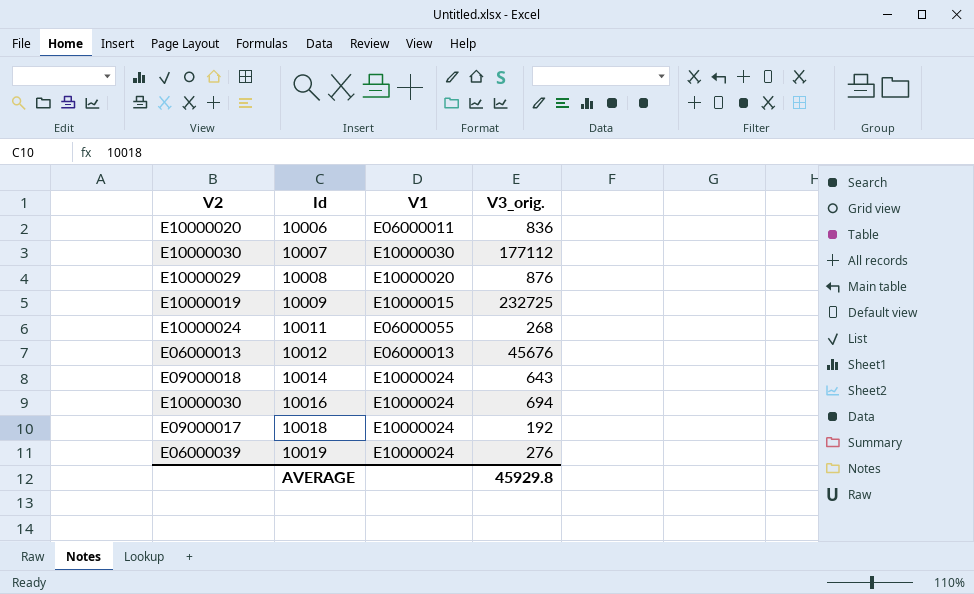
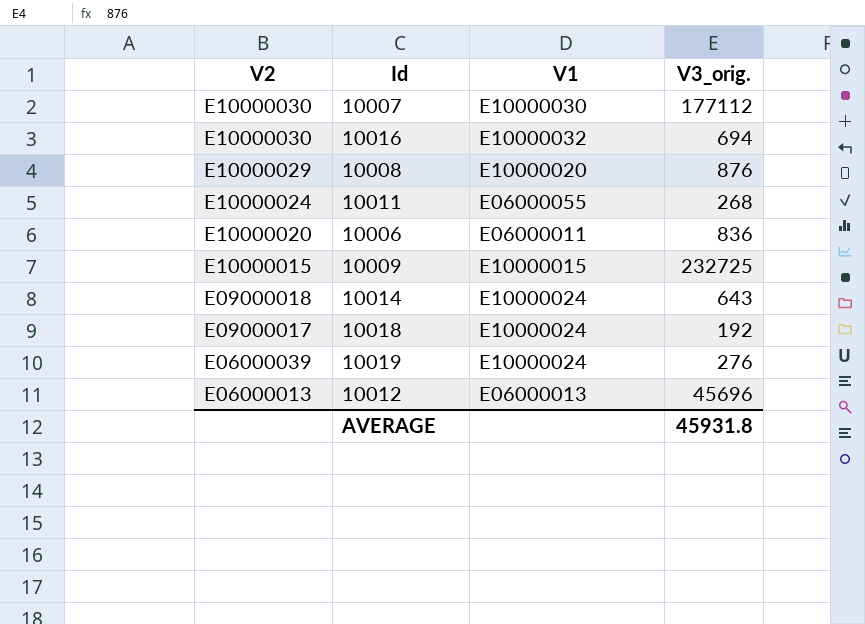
row order: Id ascending -> V2 descending
10016 | V1: E10000024 -> E10000032
10009 | V2: E10000019 -> E10000015
10012 | V3_orig.: 45676 -> 45696
AVERAGE | V3_orig.: 45929.8 -> 45931.8

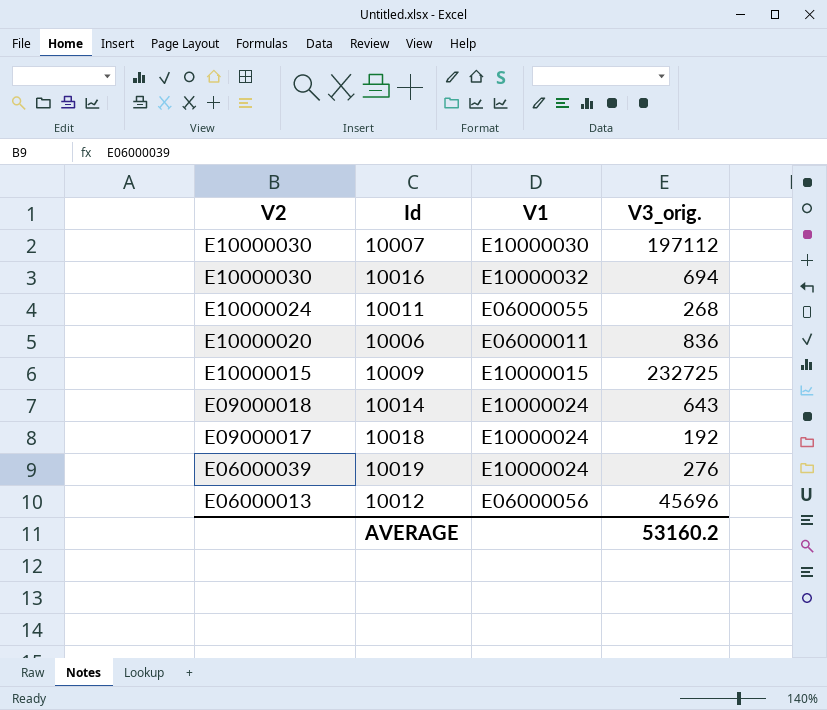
row 10008: E10000029 | E10000020 | 876 -> none
10007 | V3_orig.: 177112 -> 197112
10012 | V1: E06000013 -> E06000056
AVERAGE | V3_orig.: 45931.8 -> 53160.2

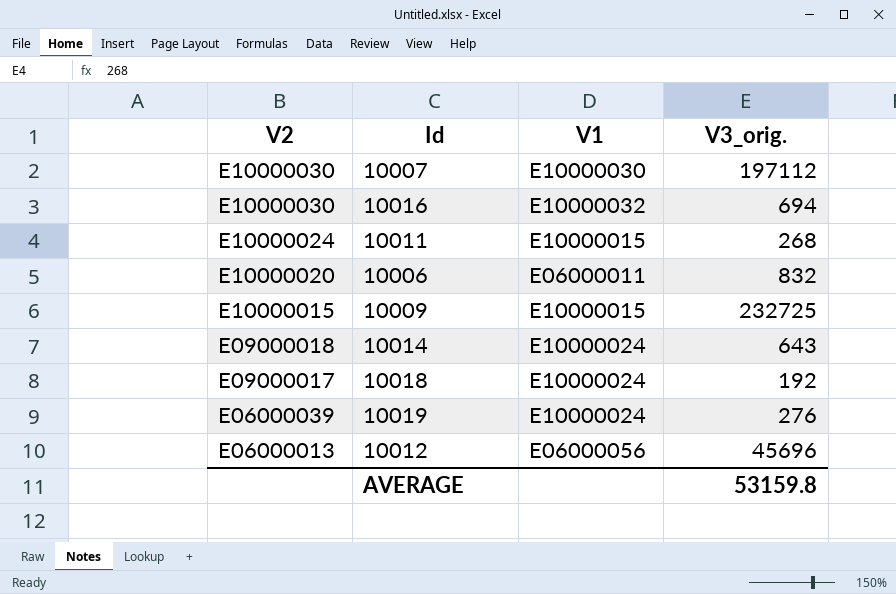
10011 | V1: E06000055 -> E10000015
10006 | V3_orig.: 836 -> 832
AVERAGE | V3_orig.: 53160.2 -> 53159.8

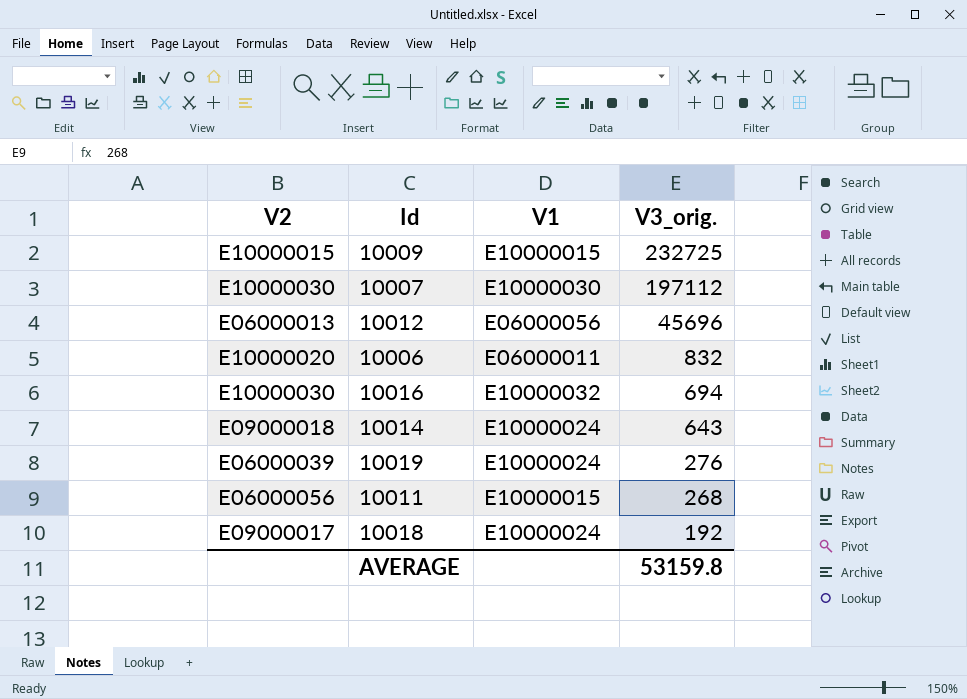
row order: V2 descending -> V3_orig. descending
10011 | V2: E10000024 -> E06000056

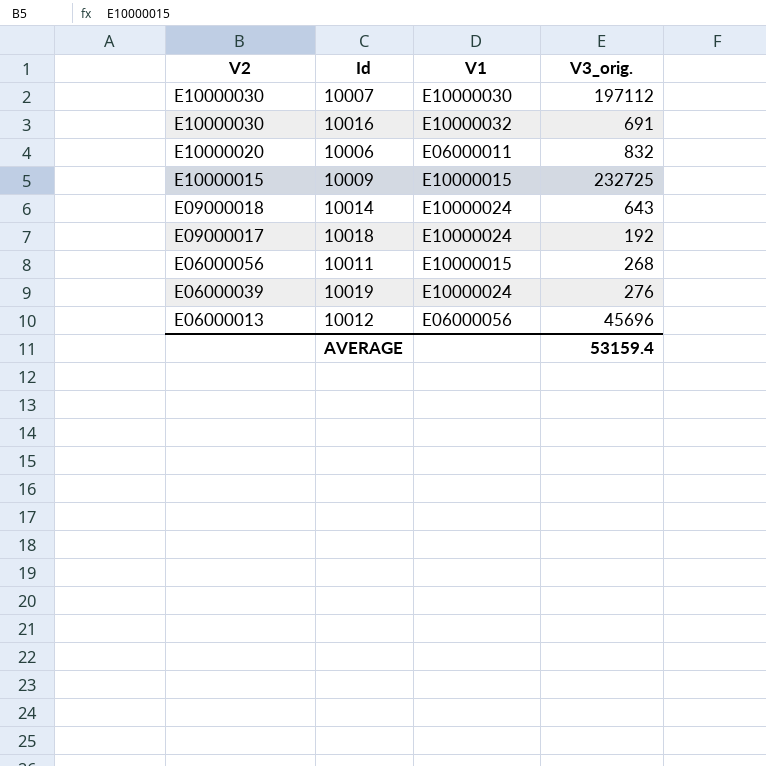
row order: V3_orig. descending -> V2 descending
10016 | V3_orig.: 694 -> 691
AVERAGE | V3_orig.: 53159.8 -> 53159.4

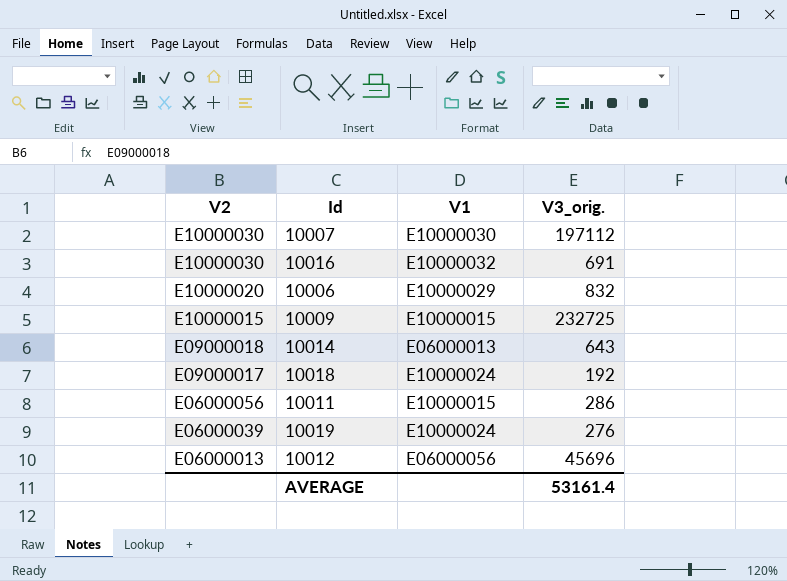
10006 | V1: E06000011 -> E10000029
10014 | V1: E10000024 -> E06000013
10011 | V3_orig.: 268 -> 286
AVERAGE | V3_orig.: 53159.4 -> 53161.4

